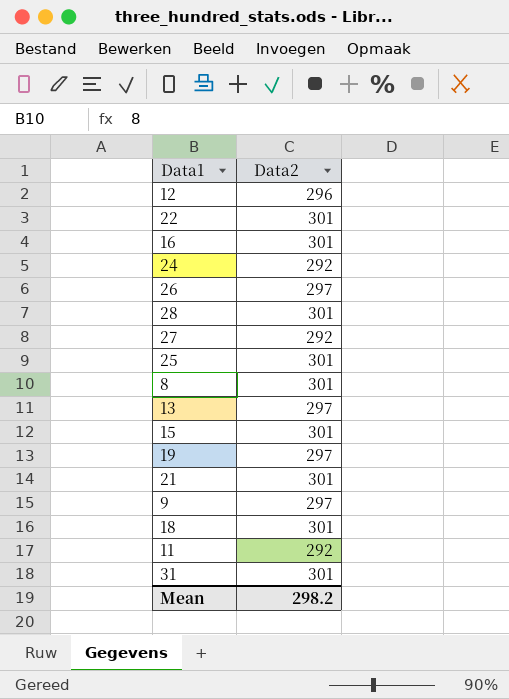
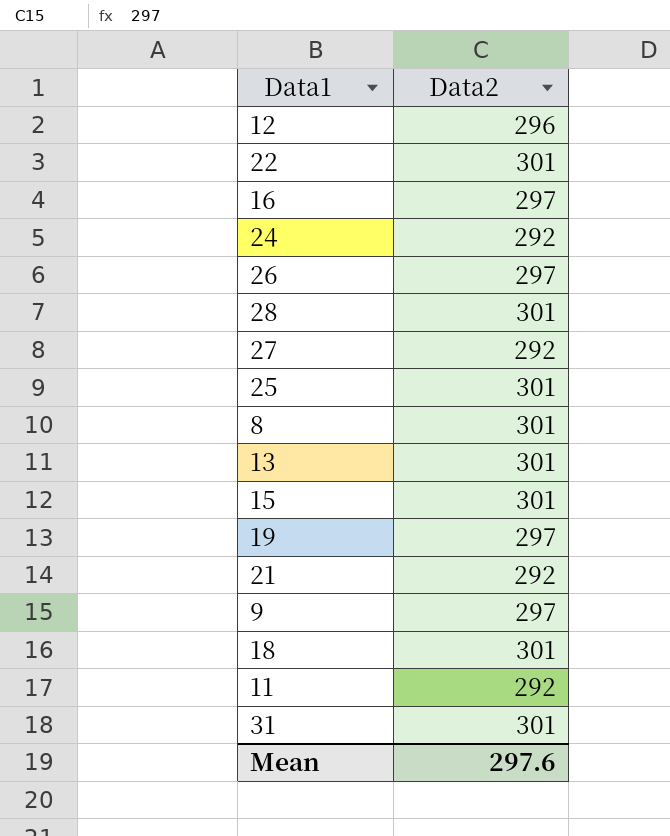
16 | Data2: 301 -> 297
13 | Data2: 297 -> 301
21 | Data2: 301 -> 292
Mean | Data2: 298.2 -> 297.6

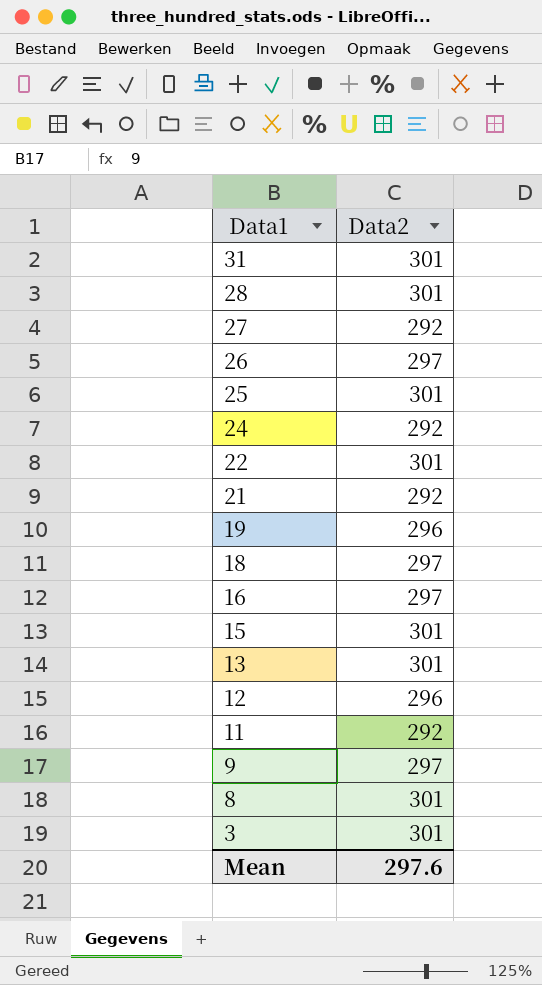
row order: none -> Data1 descending
19 | Data2: 297 -> 296
18 | Data2: 301 -> 297
row 3: none -> 301

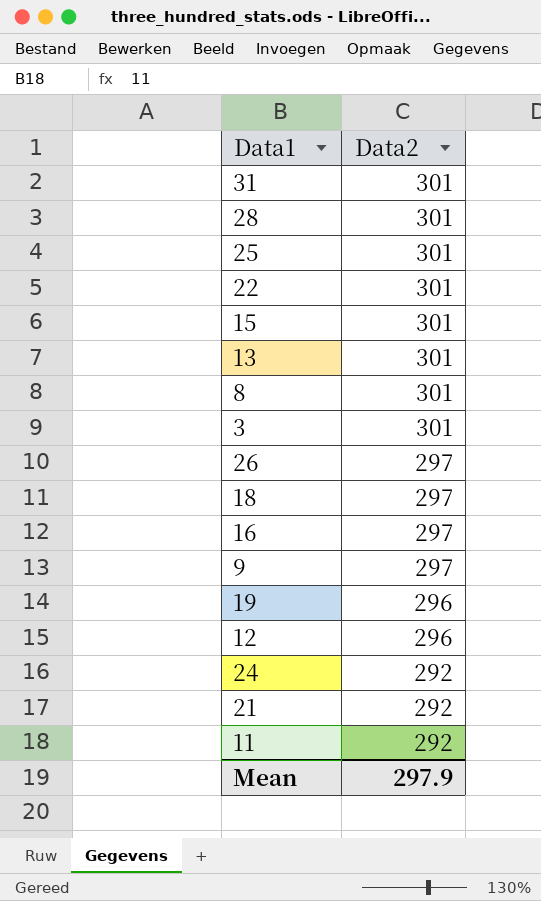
row order: Data1 descending -> Data2 descending
row 27: 292 -> none
Mean | Data2: 297.6 -> 297.9

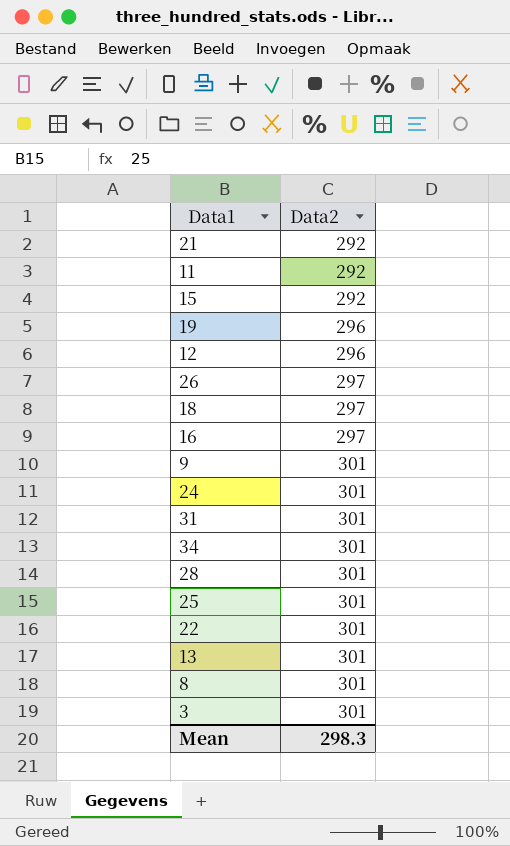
row order: Data2 descending -> Data2 ascending
15 | Data2: 301 -> 292
9 | Data2: 297 -> 301
24 | Data2: 292 -> 301
row 34: none -> 301
Mean | Data2: 297.9 -> 298.3

